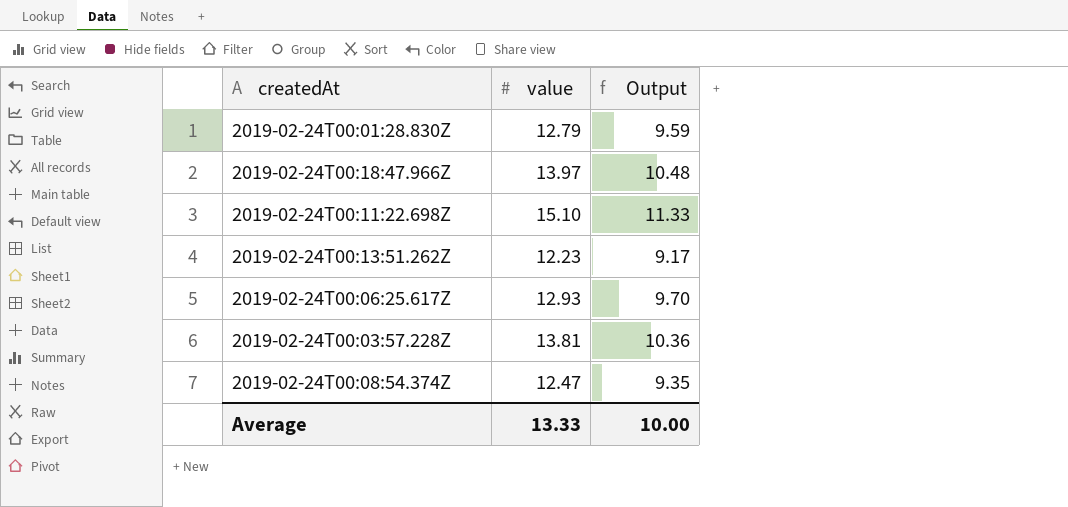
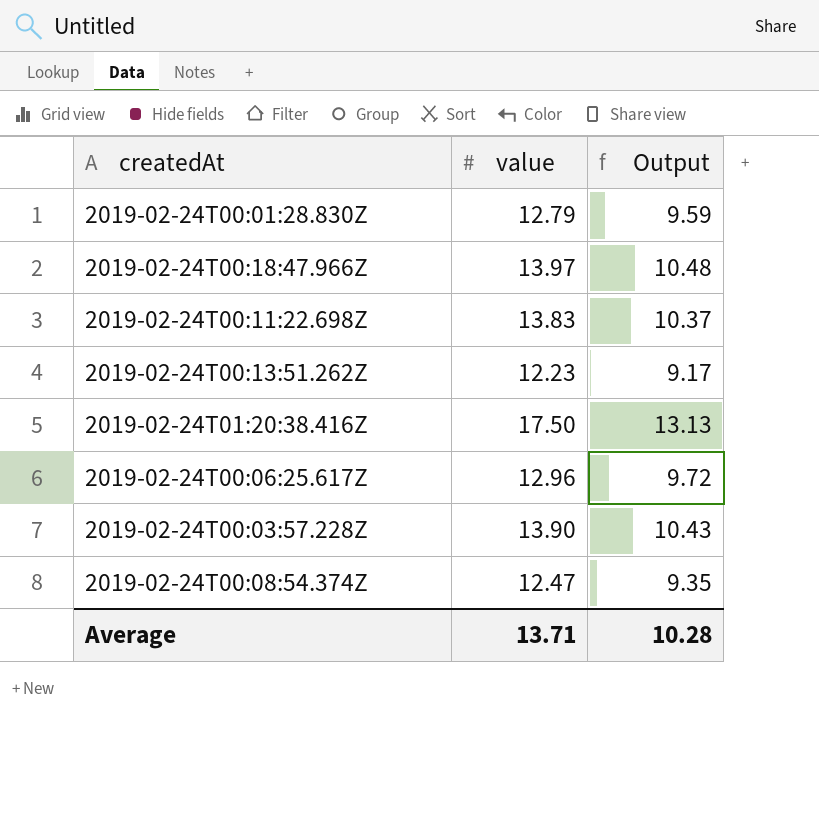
2019-02-24T00:11:22.698Z | value: 15.10 -> 13.83
2019-02-24T00:11:22.698Z | Output: 11.33 -> 10.37
row 2019-02-24T01:20:38.416Z: none -> 17.50 | 13.13
2019-02-24T00:06:25.617Z | value: 12.93 -> 12.96
2019-02-24T00:06:25.617Z | Output: 9.70 -> 9.72
2019-02-24T00:03:57.228Z | value: 13.81 -> 13.90
2019-02-24T00:03:57.228Z | Output: 10.36 -> 10.43
Average | value: 13.33 -> 13.71
Average | Output: 10.00 -> 10.28

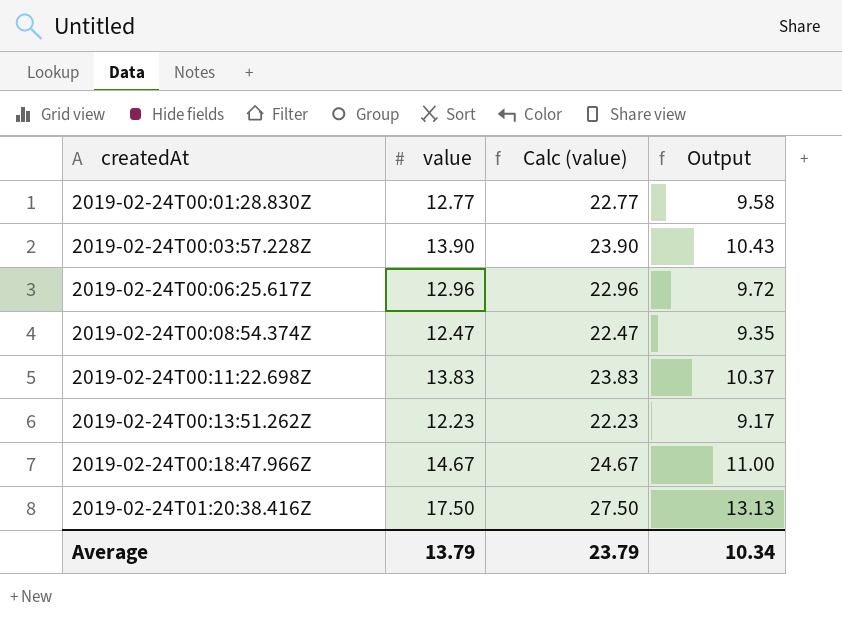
row order: none -> createdAt ascending
column Calc (value) | formula: none -> [value] + 10
2019-02-24T00:01:28.830Z | value: 12.79 -> 12.77
2019-02-24T00:01:28.830Z | Output: 9.59 -> 9.58
2019-02-24T00:18:47.966Z | value: 13.97 -> 14.67
2019-02-24T00:18:47.966Z | Output: 10.48 -> 11.00
Average | value: 13.71 -> 13.79
Average | Output: 10.28 -> 10.34

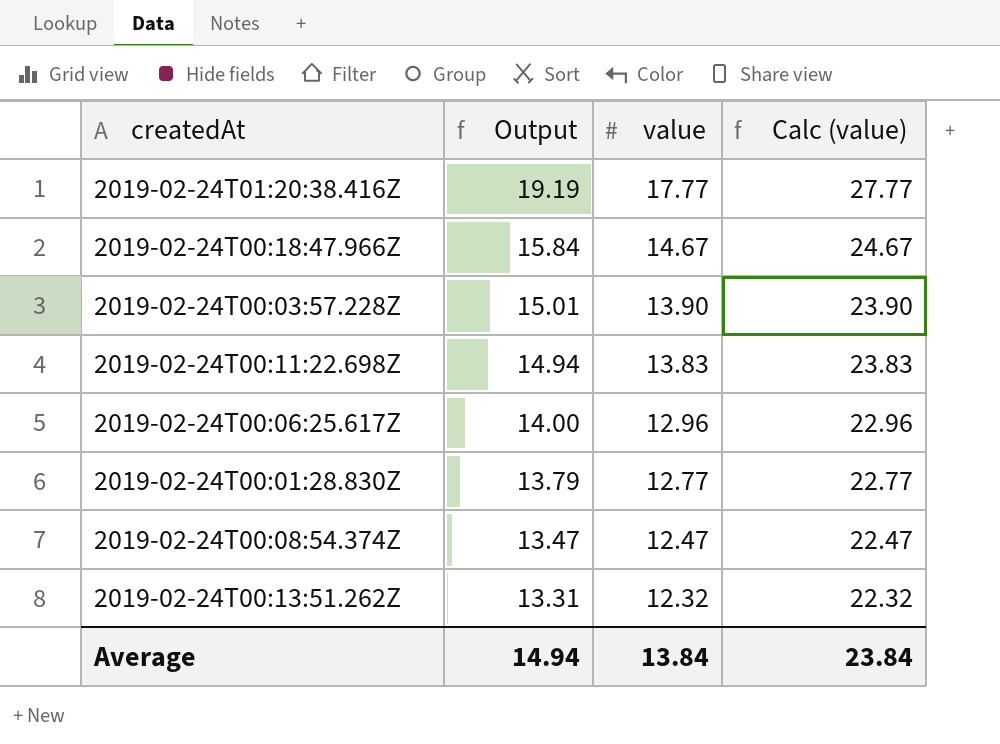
row order: createdAt ascending -> Output descending
column Output | formula: [value] * 0.75 -> [value] * 1.08
column Output | position: 4 -> 2
2019-02-24T01:20:38.416Z | value: 17.50 -> 17.77
2019-02-24T01:20:38.416Z | Calc (value): 27.50 -> 27.77
2019-02-24T00:13:51.262Z | value: 12.23 -> 12.32
2019-02-24T00:13:51.262Z | Calc (value): 22.23 -> 22.32
Average | Output: 10.34 -> 14.94
Average | value: 13.79 -> 13.84
Average | Calc (value): 23.79 -> 23.84

